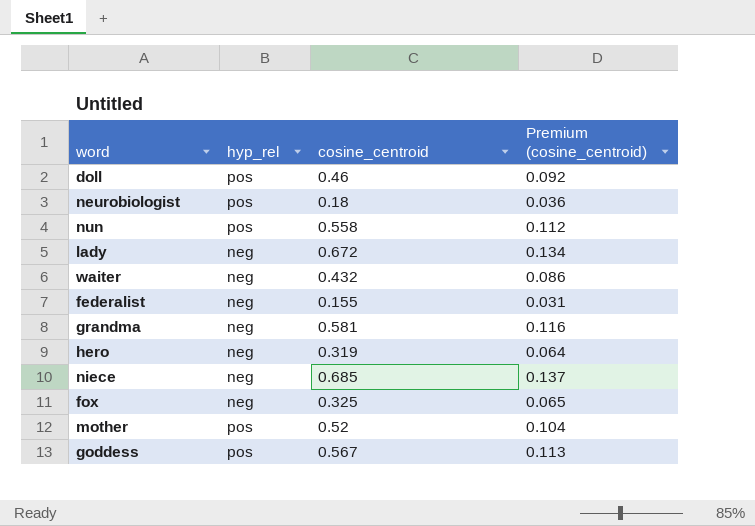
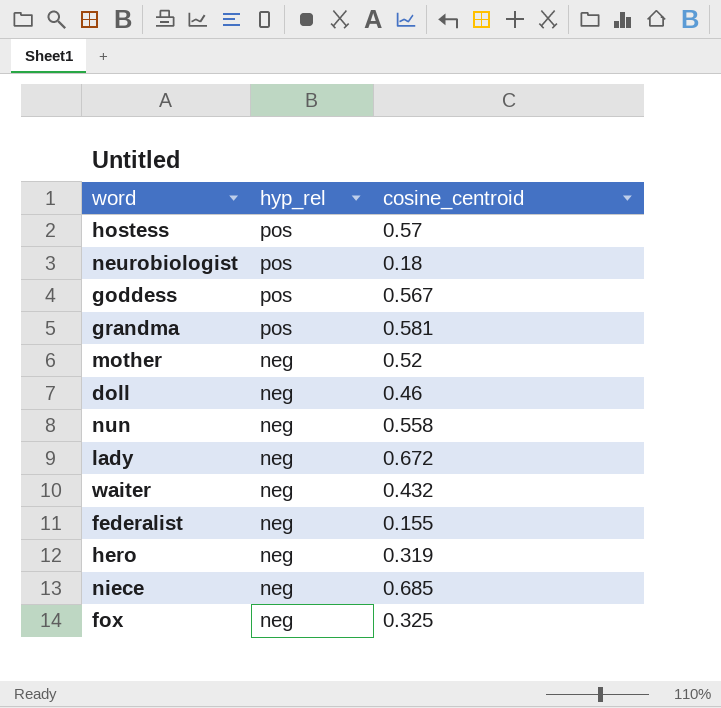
row order: none -> hyp_rel descending
column Premium (cosine_centroid) | formula: [cosine_centroid] * 0.2 -> none
row hostess: none -> pos | 0.57
grandma | hyp_rel: neg -> pos
mother | hyp_rel: pos -> neg
doll | hyp_rel: pos -> neg
nun | hyp_rel: pos -> neg

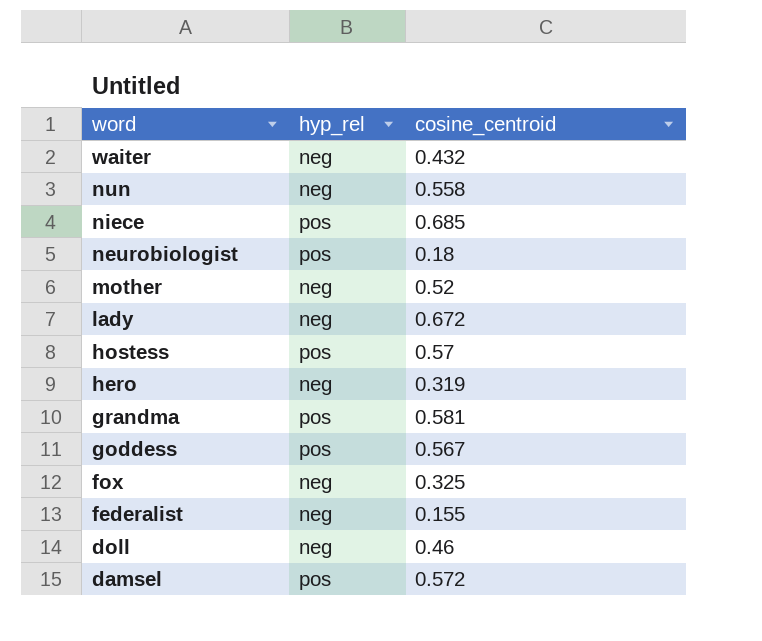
row order: hyp_rel descending -> word descending
niece | hyp_rel: neg -> pos
row damsel: none -> pos | 0.572

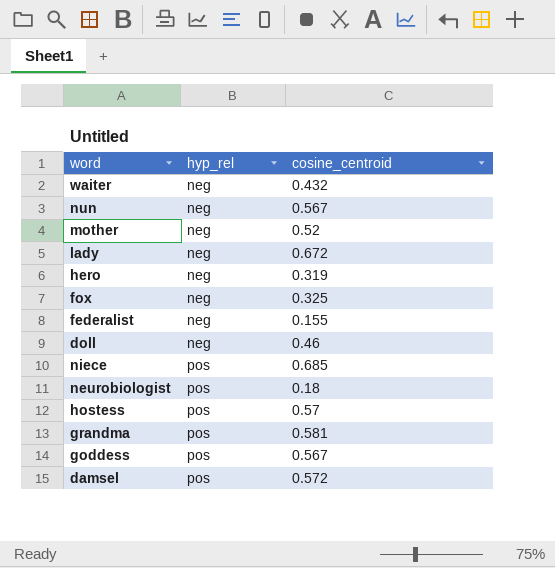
row order: word descending -> hyp_rel ascending
nun | cosine_centroid: 0.558 -> 0.567

